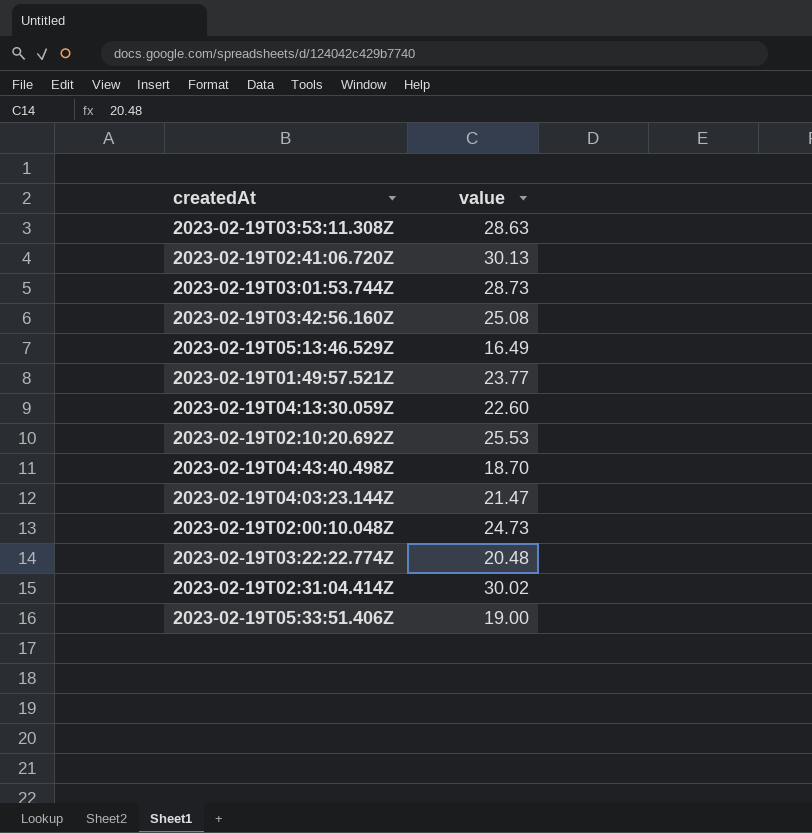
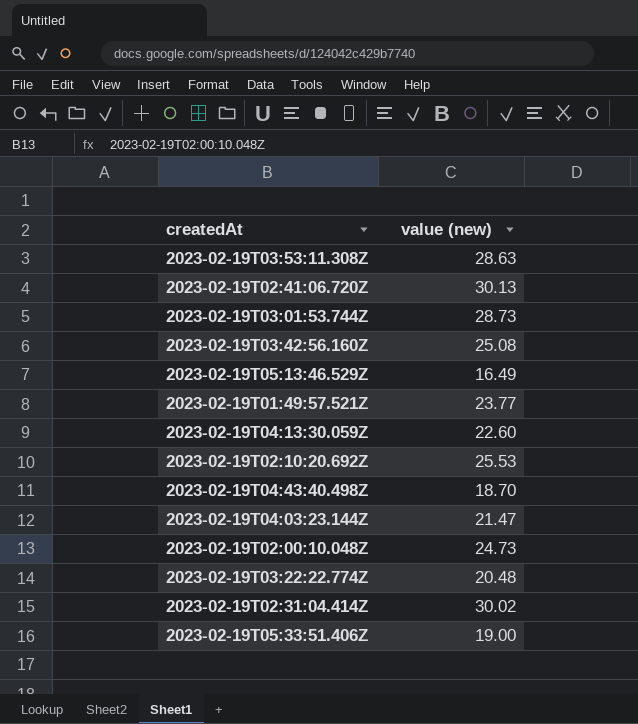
column name: value -> value (new)

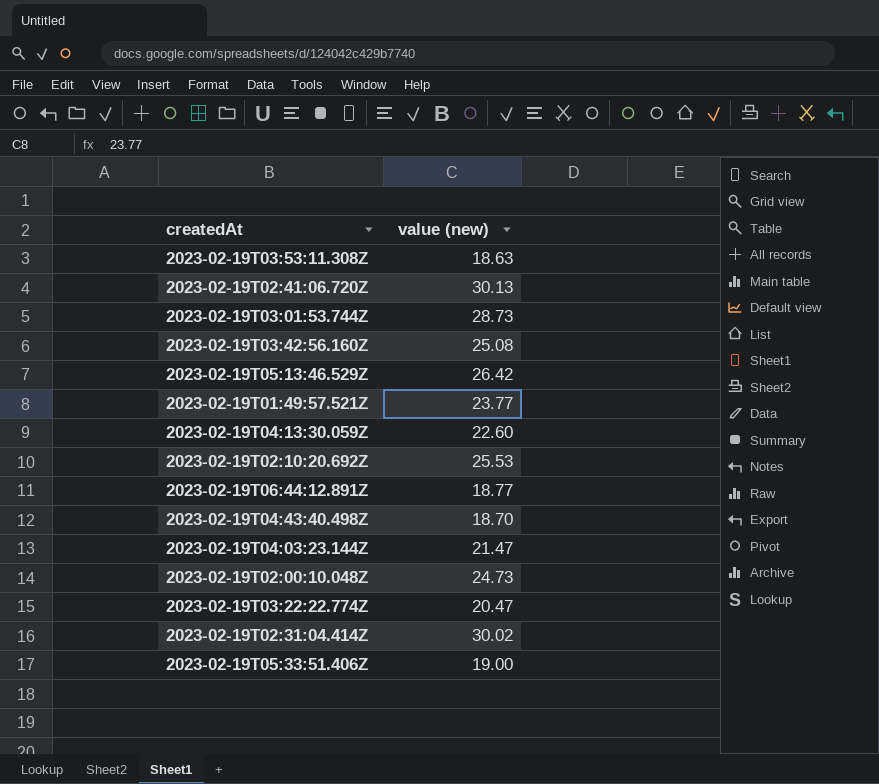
2023-02-19T03:53:11.308Z | value (new): 28.63 -> 18.63
2023-02-19T05:13:46.529Z | value (new): 16.49 -> 26.42
row 2023-02-19T06:44:12.891Z: none -> 18.77
2023-02-19T03:22:22.774Z | value (new): 20.48 -> 20.47

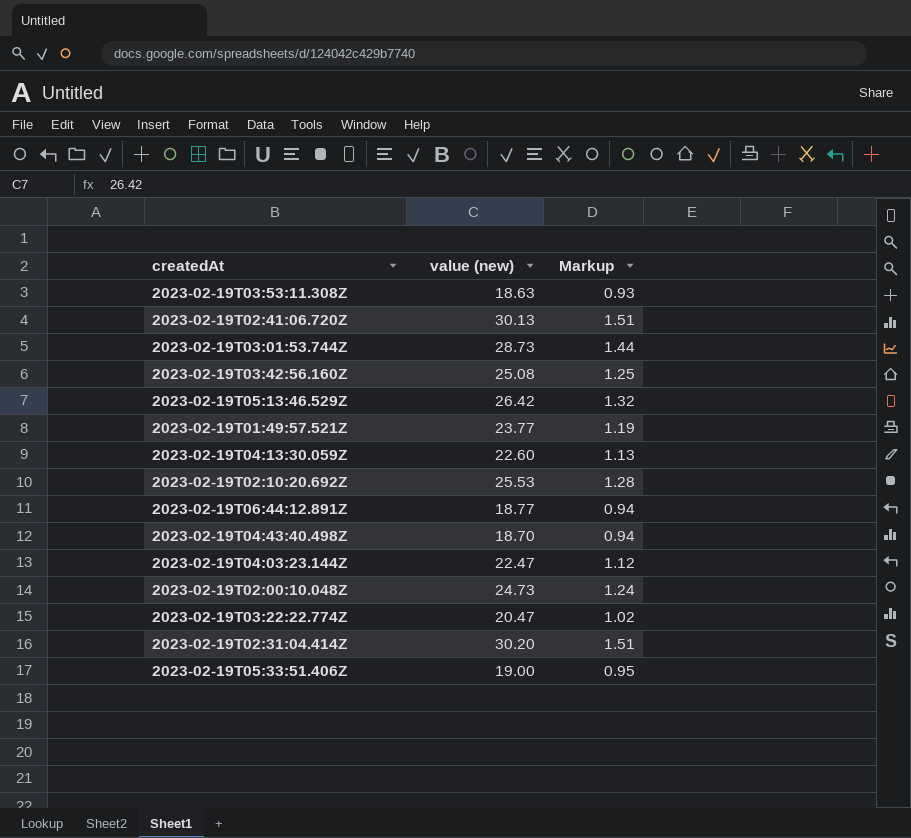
column Markup | formula: none -> [value (new)] * 0.05
2023-02-19T04:03:23.144Z | value (new): 21.47 -> 22.47
2023-02-19T02:31:04.414Z | value (new): 30.02 -> 30.20

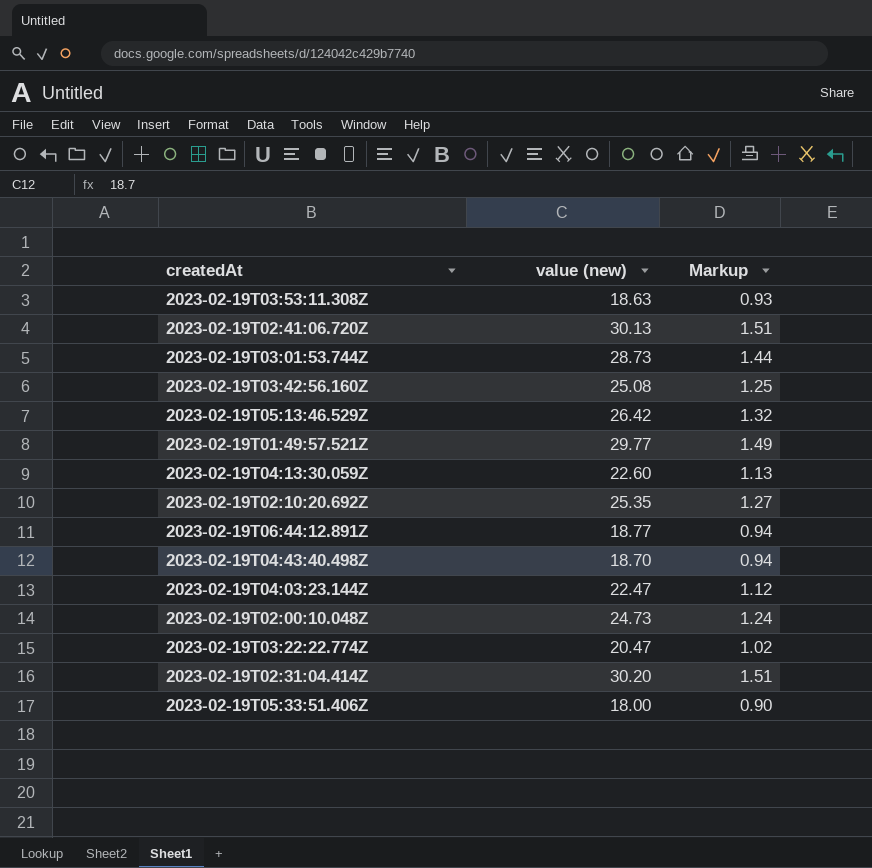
2023-02-19T01:49:57.521Z | value (new): 23.77 -> 29.77
2023-02-19T01:49:57.521Z | Markup: 1.19 -> 1.49
2023-02-19T02:10:20.692Z | value (new): 25.53 -> 25.35
2023-02-19T02:10:20.692Z | Markup: 1.28 -> 1.27
2023-02-19T05:33:51.406Z | value (new): 19.00 -> 18.00
2023-02-19T05:33:51.406Z | Markup: 0.95 -> 0.90

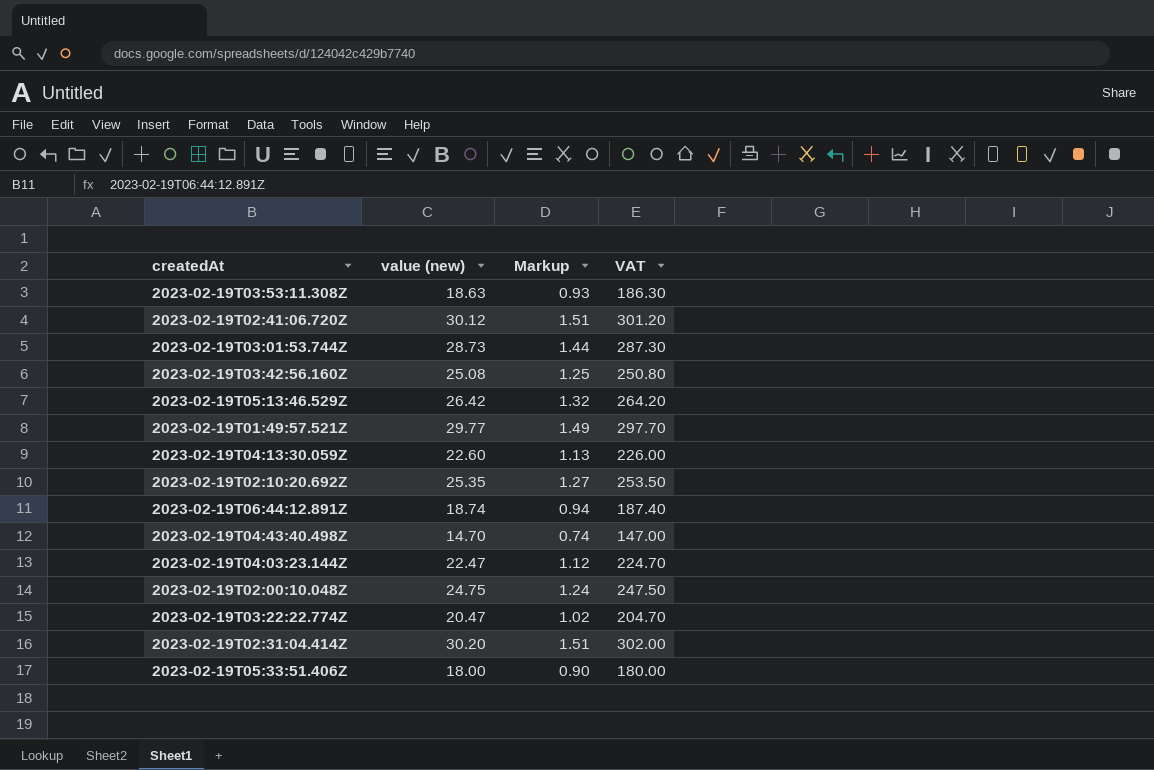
column VAT | formula: none -> [value (new)] * 10
2023-02-19T02:41:06.720Z | value (new): 30.13 -> 30.12
2023-02-19T06:44:12.891Z | value (new): 18.77 -> 18.74
2023-02-19T04:43:40.498Z | value (new): 18.70 -> 14.70
2023-02-19T04:43:40.498Z | Markup: 0.94 -> 0.74
2023-02-19T02:00:10.048Z | value (new): 24.73 -> 24.75

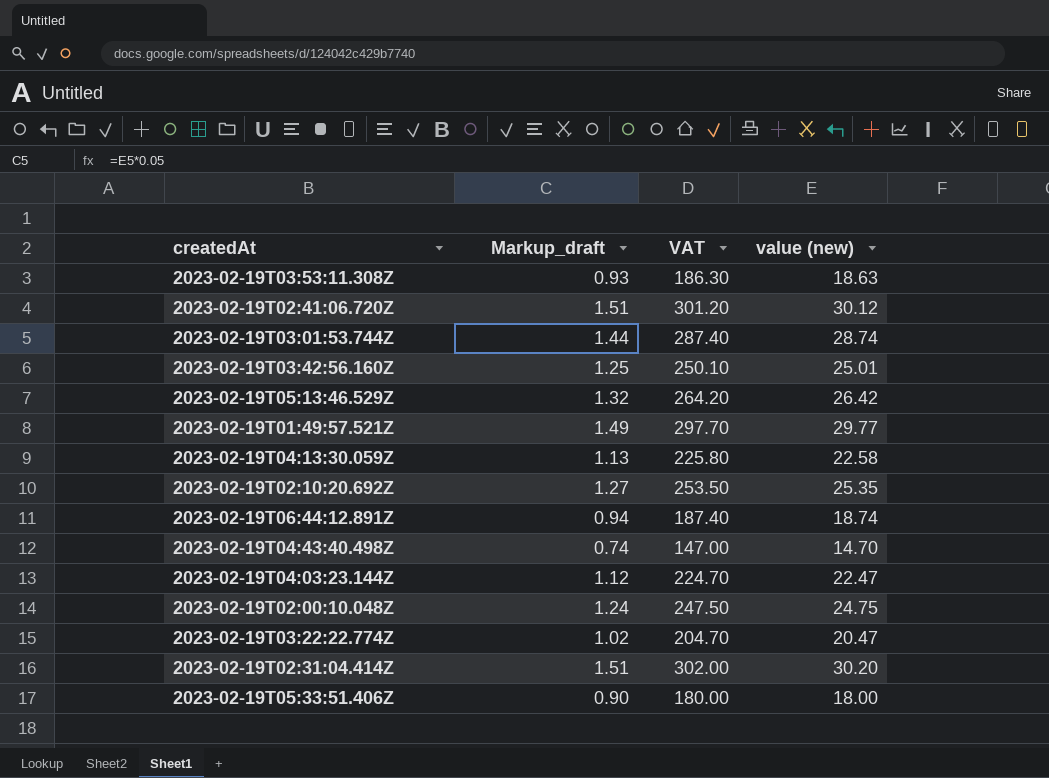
column name: Markup -> Markup_draft
column value (new) | position: 2 -> 4
2023-02-19T03:01:53.744Z | VAT: 287.30 -> 287.40
2023-02-19T03:01:53.744Z | value (new): 28.73 -> 28.74
2023-02-19T03:42:56.160Z | VAT: 250.80 -> 250.10
2023-02-19T03:42:56.160Z | value (new): 25.08 -> 25.01
2023-02-19T04:13:30.059Z | VAT: 226.00 -> 225.80
2023-02-19T04:13:30.059Z | value (new): 22.60 -> 22.58

